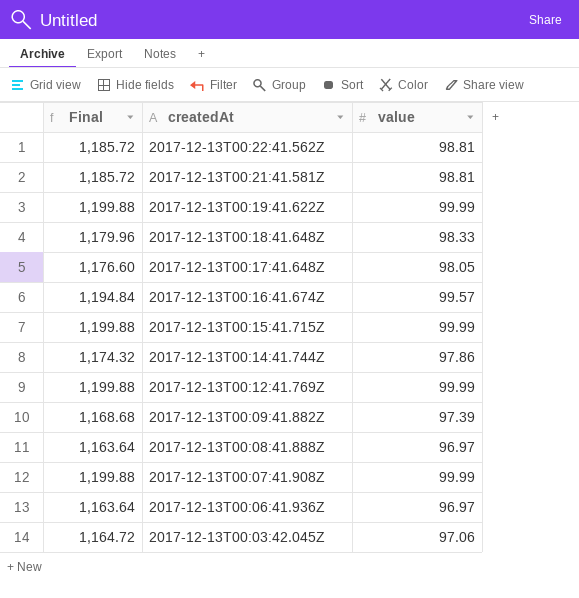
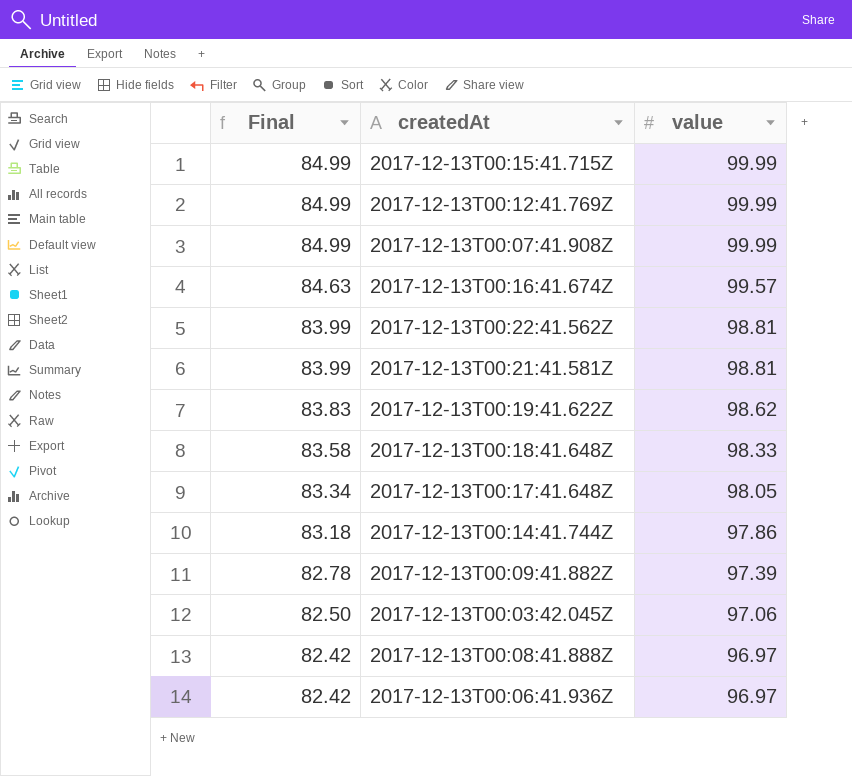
row order: createdAt descending -> Final descending
column Final | formula: [value] * 12 -> [value] * 0.85
2017-12-13T00:19:41.622Z | value: 99.99 -> 98.62

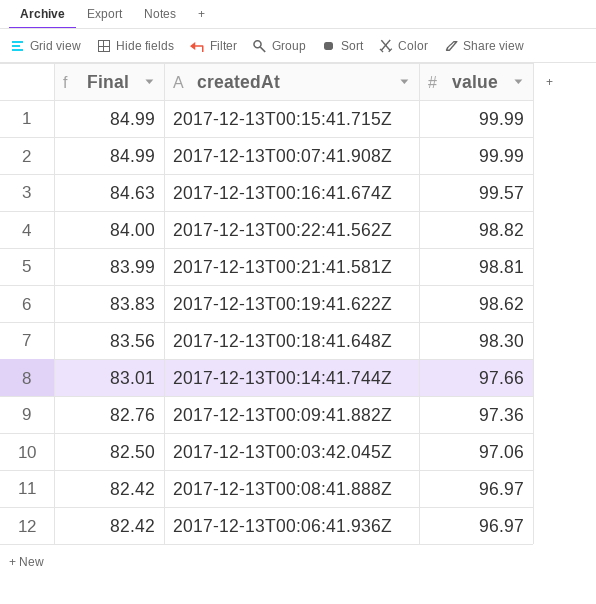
row 2017-12-13T00:12:41.769Z: 84.99 | 99.99 -> none
row 2017-12-13T00:17:41.648Z: 83.34 | 98.05 -> none
2017-12-13T00:22:41.562Z | Final: 83.99 -> 84.00
2017-12-13T00:22:41.562Z | value: 98.81 -> 98.82
2017-12-13T00:18:41.648Z | Final: 83.58 -> 83.56
2017-12-13T00:18:41.648Z | value: 98.33 -> 98.30
2017-12-13T00:14:41.744Z | Final: 83.18 -> 83.01
2017-12-13T00:14:41.744Z | value: 97.86 -> 97.66
2017-12-13T00:09:41.882Z | Final: 82.78 -> 82.76
2017-12-13T00:09:41.882Z | value: 97.39 -> 97.36

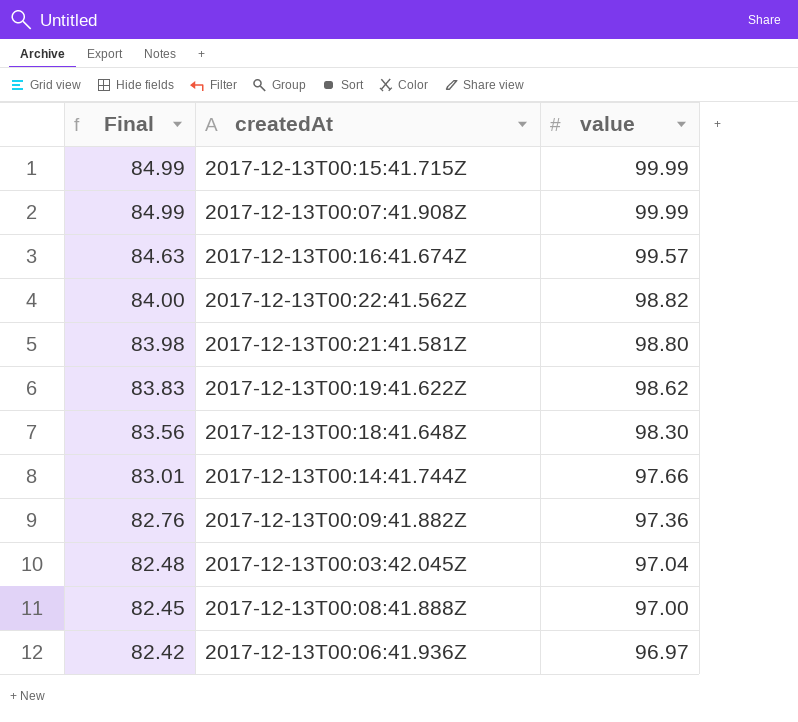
2017-12-13T00:21:41.581Z | Final: 83.99 -> 83.98
2017-12-13T00:21:41.581Z | value: 98.81 -> 98.80
2017-12-13T00:03:42.045Z | Final: 82.50 -> 82.48
2017-12-13T00:03:42.045Z | value: 97.06 -> 97.04
2017-12-13T00:08:41.888Z | Final: 82.42 -> 82.45
2017-12-13T00:08:41.888Z | value: 96.97 -> 97.00

